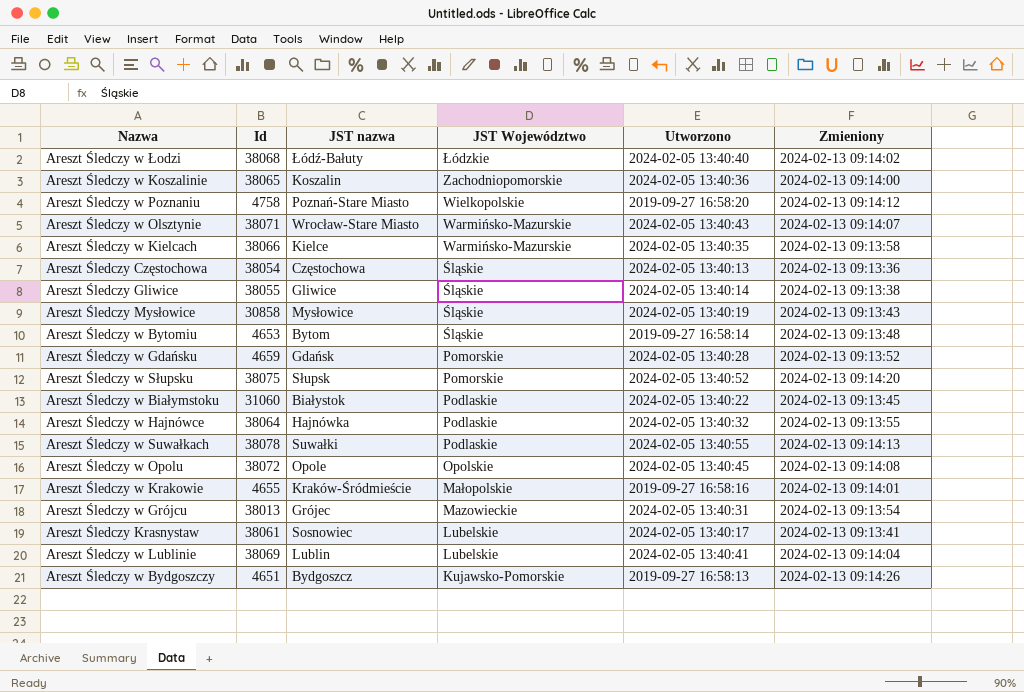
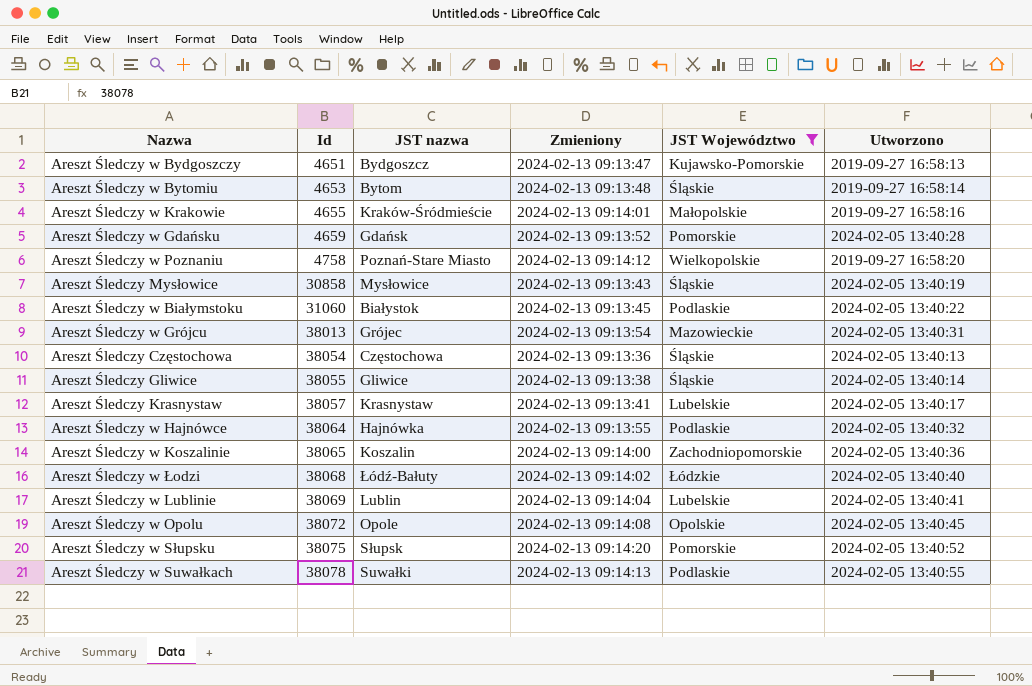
filter: none -> JST Województwo != Warmińsko-Mazurskie
row order: JST Województwo descending -> Id ascending
column Zmieniony | position: 6 -> 4
Areszt Śledczy w Bydgoszczy | Zmieniony: 2024-02-13 09:14:26 -> 2024-02-13 09:13:47
Areszt Śledczy Krasnystaw | Id: 38061 -> 38057
Areszt Śledczy Krasnystaw | JST nazwa: Sosnowiec -> Krasnystaw

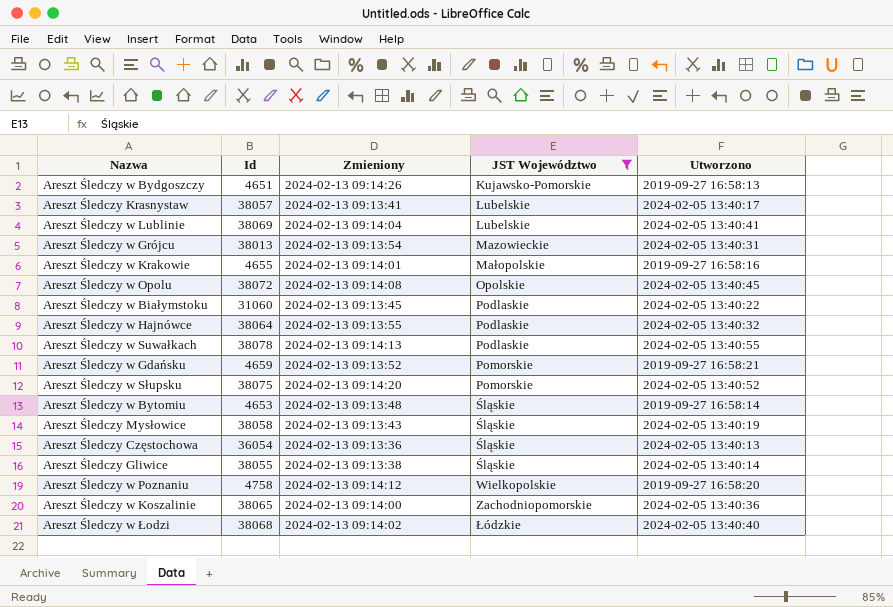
row order: Id ascending -> JST Województwo ascending
column JST nazwa | position: 3 -> none
Areszt Śledczy w Bydgoszczy | Zmieniony: 2024-02-13 09:13:47 -> 2024-02-13 09:14:26
Areszt Śledczy w Gdańsku | Utworzono: 2024-02-05 13:40:28 -> 2019-09-27 16:58:21
Areszt Śledczy Mysłowice | Id: 30858 -> 38058
Areszt Śledczy Częstochowa | Id: 38054 -> 36054

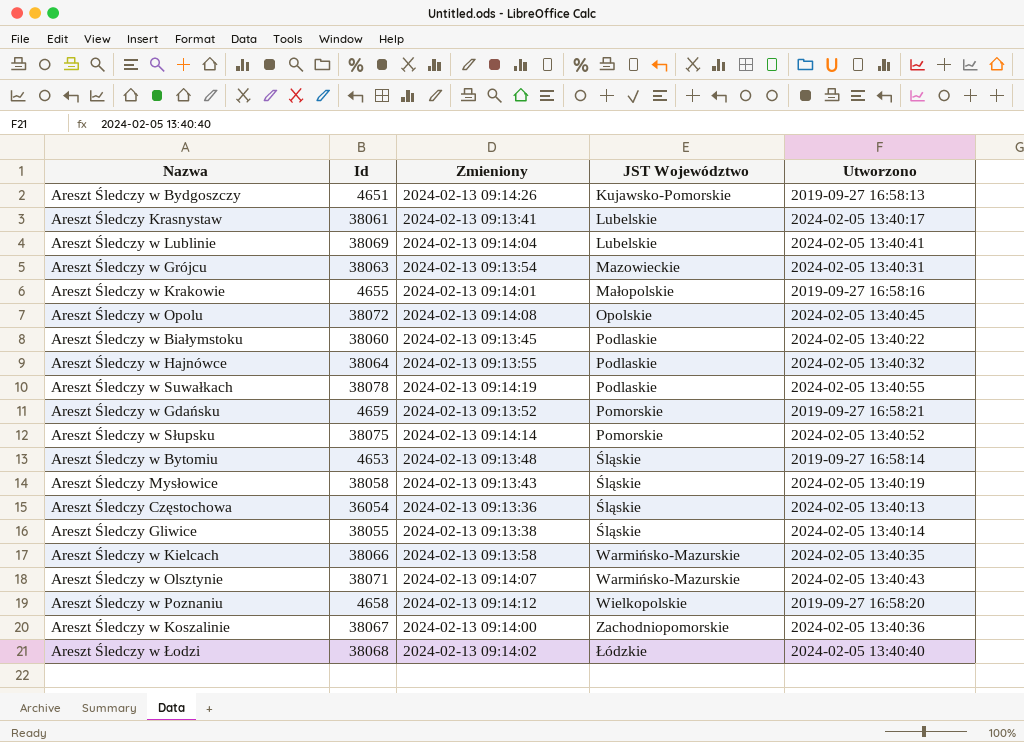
filter: JST Województwo != Warmińsko-Mazurskie -> none
Areszt Śledczy Krasnystaw | Id: 38057 -> 38061
Areszt Śledczy w Grójcu | Id: 38013 -> 38063
Areszt Śledczy w Białymstoku | Id: 31060 -> 38060
Areszt Śledczy w Suwałkach | Zmieniony: 2024-02-13 09:14:13 -> 2024-02-13 09:14:19
Areszt Śledczy w Słupsku | Zmieniony: 2024-02-13 09:14:20 -> 2024-02-13 09:14:14
Areszt Śledczy w Poznaniu | Id: 4758 -> 4658
Areszt Śledczy w Koszalinie | Id: 38065 -> 38067

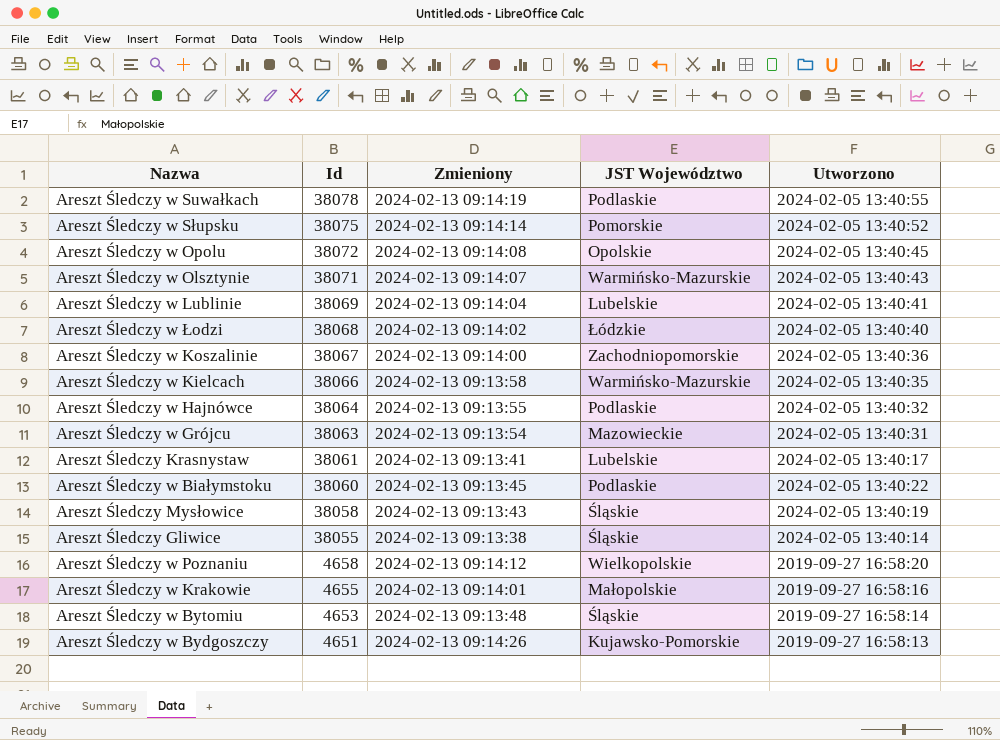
row order: JST Województwo ascending -> Id descending
row Areszt Śledczy w Gdańsku: 4659 | 2024-02-13 09:13:52 | Pomorskie | 2019-09-27 16:58:21 -> none
row Areszt Śledczy Częstochowa: 36054 | 2024-02-13 09:13:36 | Śląskie | 2024-02-05 13:40:13 -> none

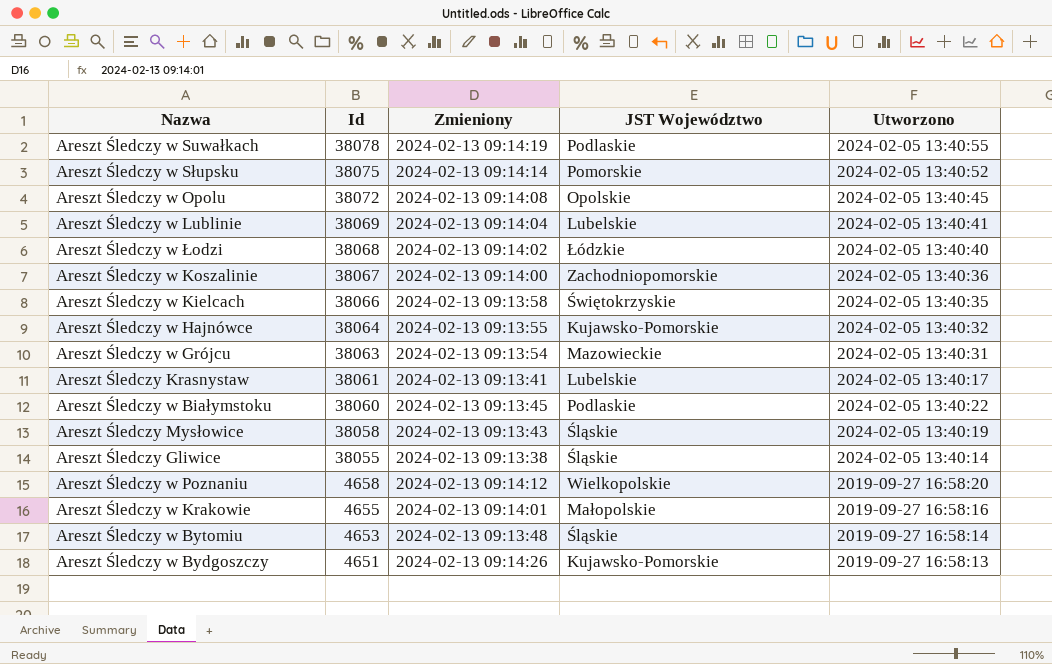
row Areszt Śledczy w Olsztynie: 38071 | 2024-02-13 09:14:07 | Warmińsko-Mazurskie | 2024-02-05 13:40:43 -> none
Areszt Śledczy w Kielcach | JST Województwo: Warmińsko-Mazurskie -> Świętokrzyskie
Areszt Śledczy w Hajnówce | JST Województwo: Podlaskie -> Kujawsko-Pomorskie

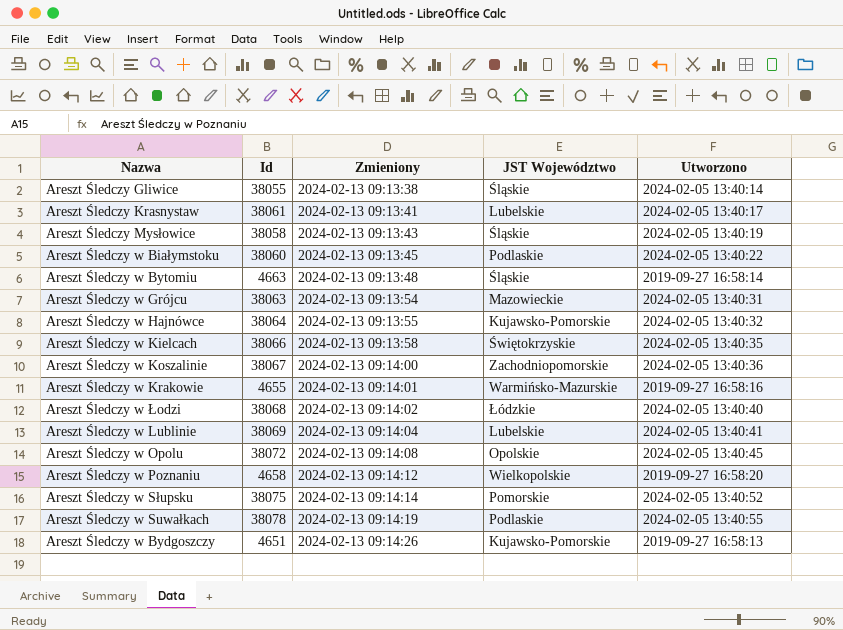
row order: Id descending -> Zmieniony ascending
Areszt Śledczy w Bytomiu | Id: 4653 -> 4663
Areszt Śledczy w Krakowie | JST Województwo: Małopolskie -> Warmińsko-Mazurskie

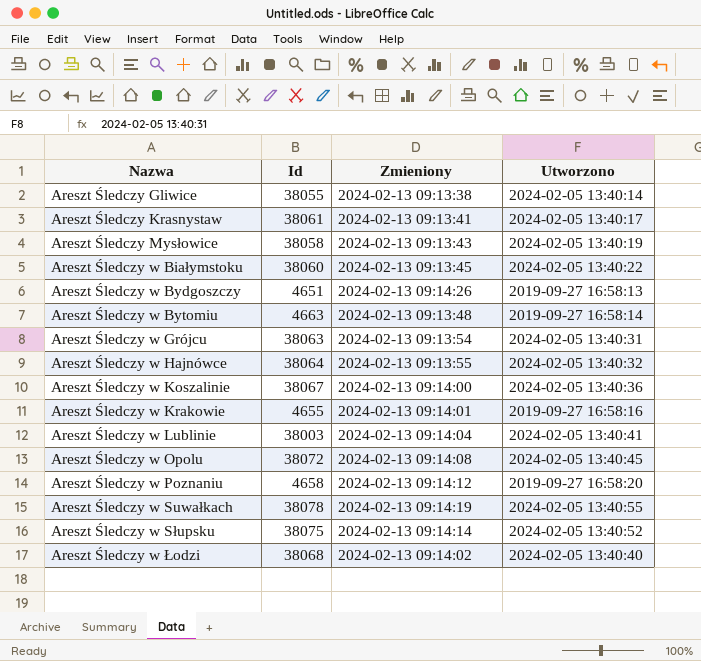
row order: Zmieniony ascending -> Nazwa ascending
column JST Województwo | position: 4 -> none
row Areszt Śledczy w Kielcach: 38066 | 2024-02-13 09:13:58 | Świętokrzyskie | 2024-02-05 13:40:35 -> none
Areszt Śledczy w Lublinie | Id: 38069 -> 38003

